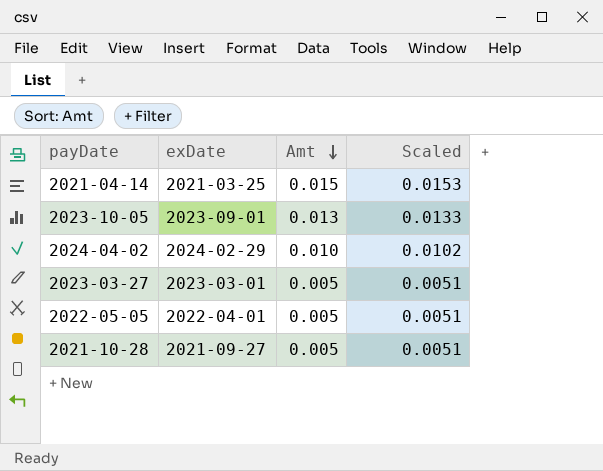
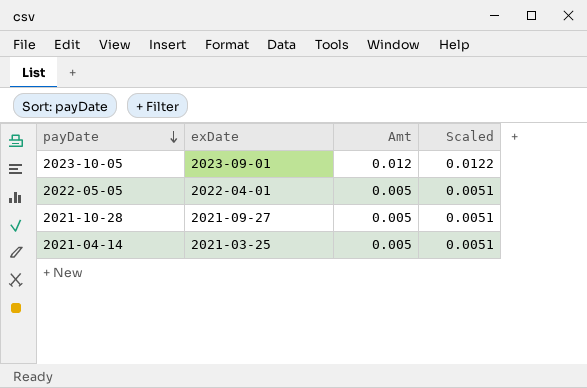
row order: Amt descending -> payDate descending
row 2024-04-02: 2024-02-29 | 0.010 | 0.0102 -> none
row 2023-03-27: 2023-03-01 | 0.005 | 0.0051 -> none
2023-10-05 | Amt: 0.013 -> 0.012
2023-10-05 | Scaled: 0.0133 -> 0.0122
2021-04-14 | Amt: 0.015 -> 0.005
2021-04-14 | Scaled: 0.0153 -> 0.0051

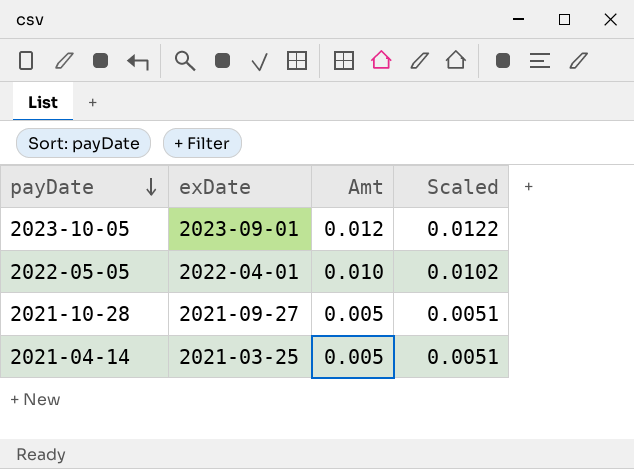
2022-05-05 | Amt: 0.005 -> 0.010
2022-05-05 | Scaled: 0.0051 -> 0.0102

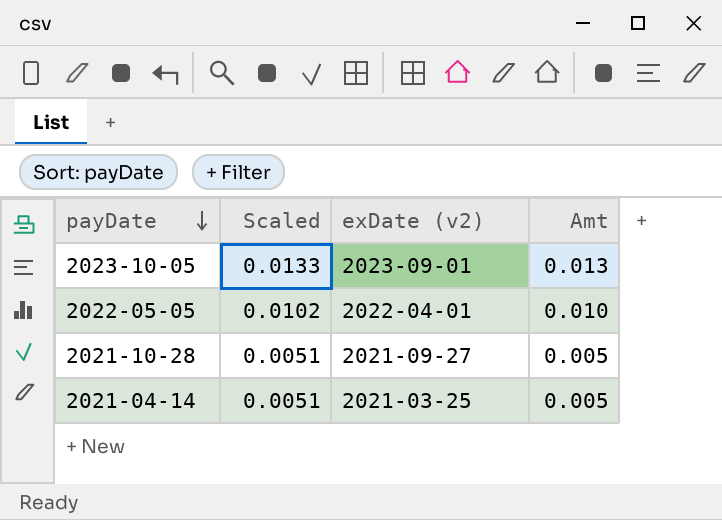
column Scaled | position: 4 -> 2
column name: exDate -> exDate (v2)
2023-10-05 | Scaled: 0.0122 -> 0.0133
2023-10-05 | Amt: 0.012 -> 0.013

